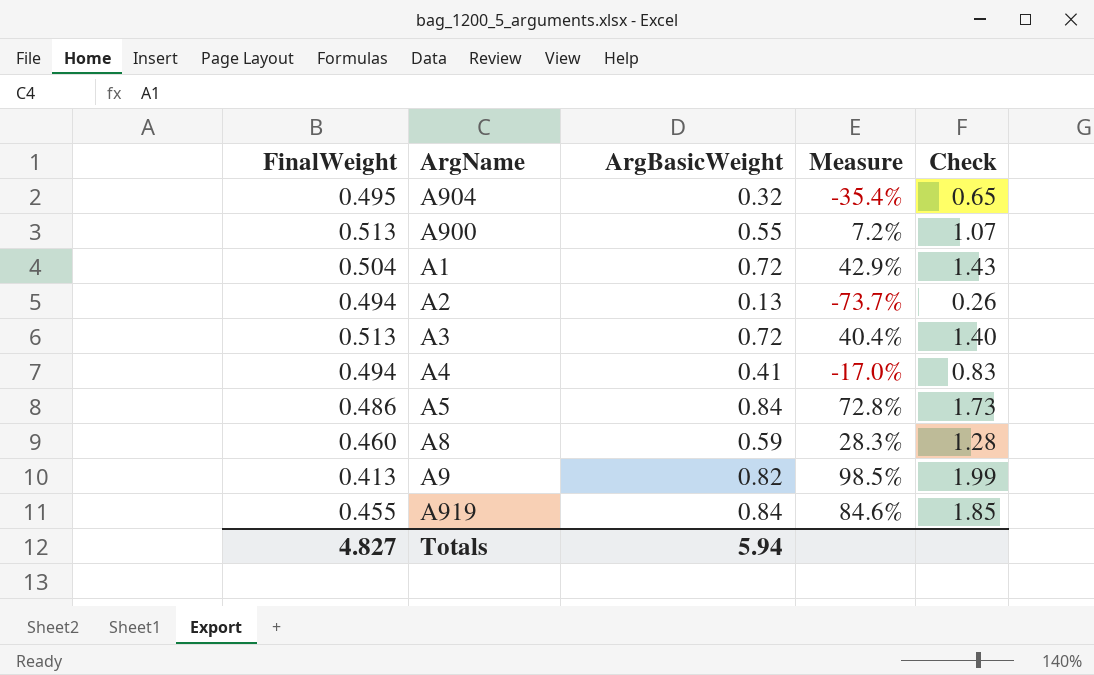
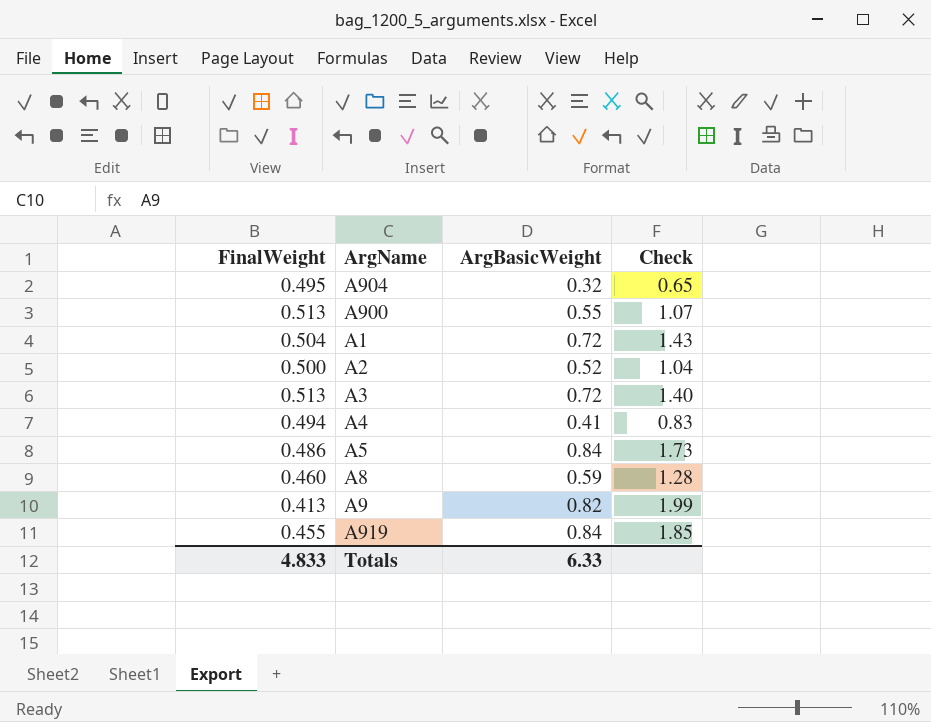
column Measure | formula: ([ArgBasicWeight] - [FinalWeight]) / [FinalWeight] -> none
A2 | FinalWeight: 0.494 -> 0.500
A2 | ArgBasicWeight: 0.13 -> 0.52
A2 | Check: 0.26 -> 1.04
Totals | FinalWeight: 4.827 -> 4.833
Totals | ArgBasicWeight: 5.94 -> 6.33

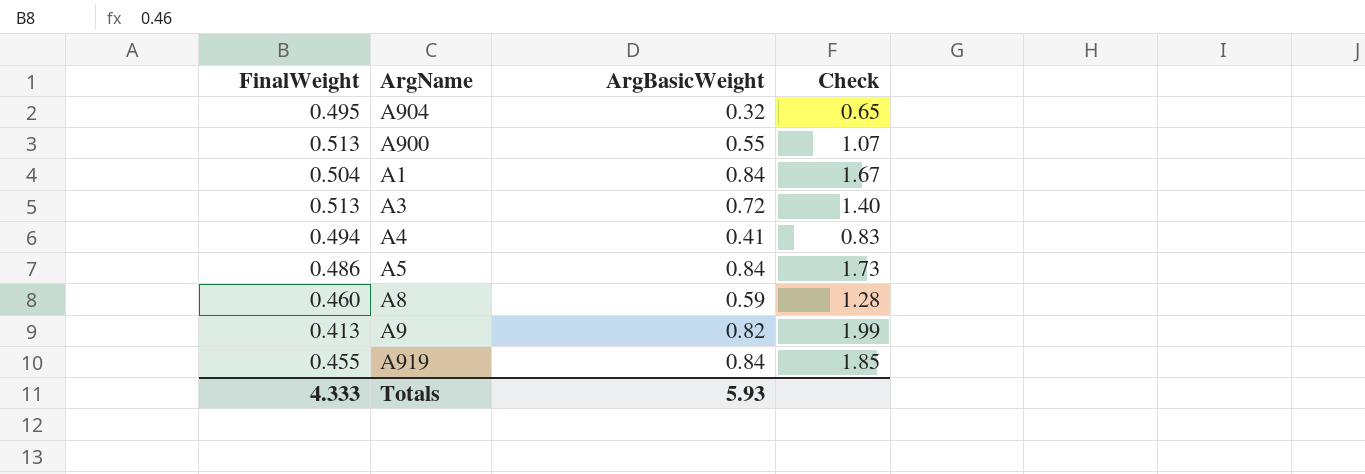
row A2: 0.500 | 0.52 | 1.04 -> none
A1 | ArgBasicWeight: 0.72 -> 0.84
A1 | Check: 1.43 -> 1.67
Totals | FinalWeight: 4.833 -> 4.333
Totals | ArgBasicWeight: 6.33 -> 5.93

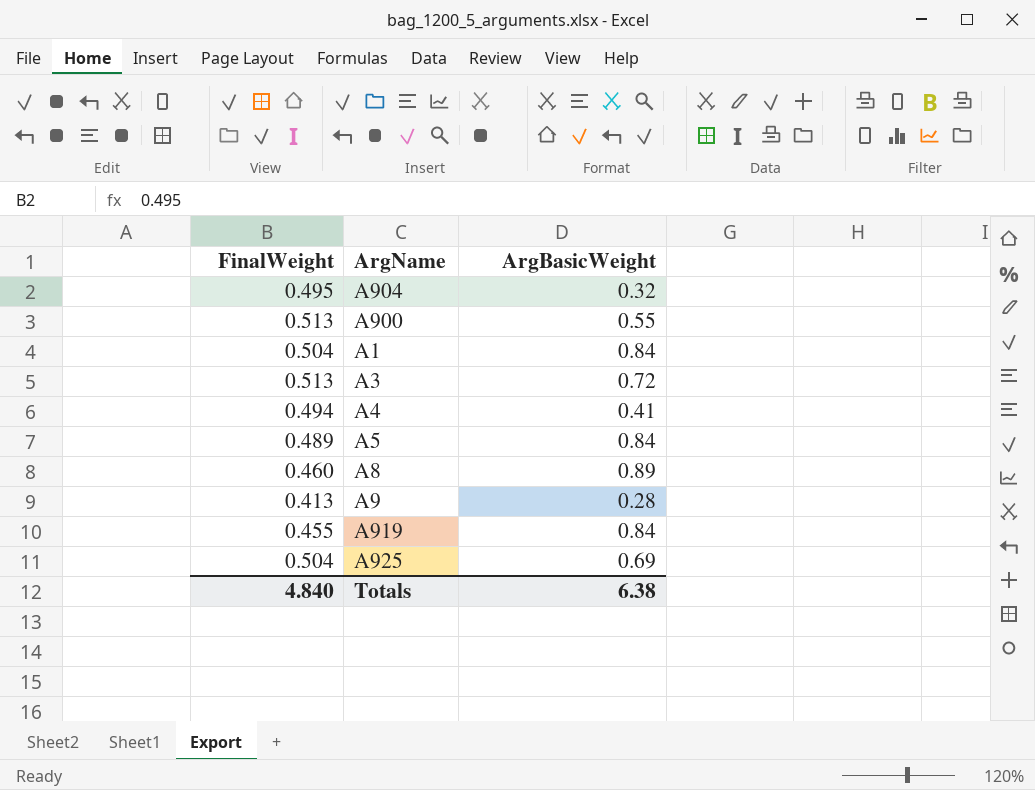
column Check | formula: [ArgBasicWeight] / [FinalWeight] -> none
A5 | FinalWeight: 0.486 -> 0.489
A8 | ArgBasicWeight: 0.59 -> 0.89
A9 | ArgBasicWeight: 0.82 -> 0.28
row A925: none -> 0.504 | 0.69
Totals | FinalWeight: 4.333 -> 4.840
Totals | ArgBasicWeight: 5.93 -> 6.38

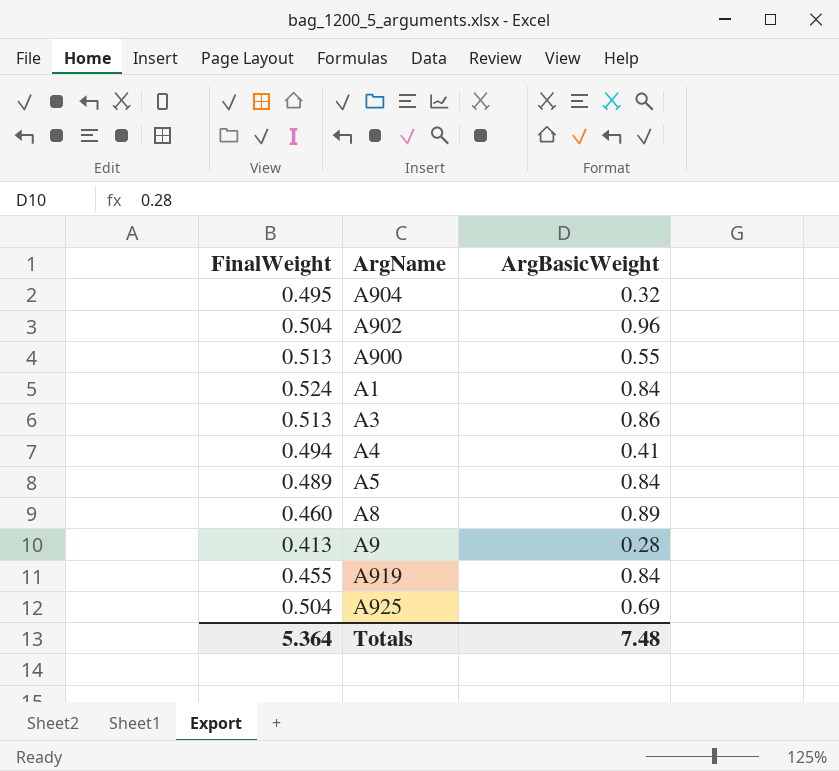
row A902: none -> 0.504 | 0.96
A1 | FinalWeight: 0.504 -> 0.524
A3 | ArgBasicWeight: 0.72 -> 0.86
Totals | FinalWeight: 4.840 -> 5.364
Totals | ArgBasicWeight: 6.38 -> 7.48

